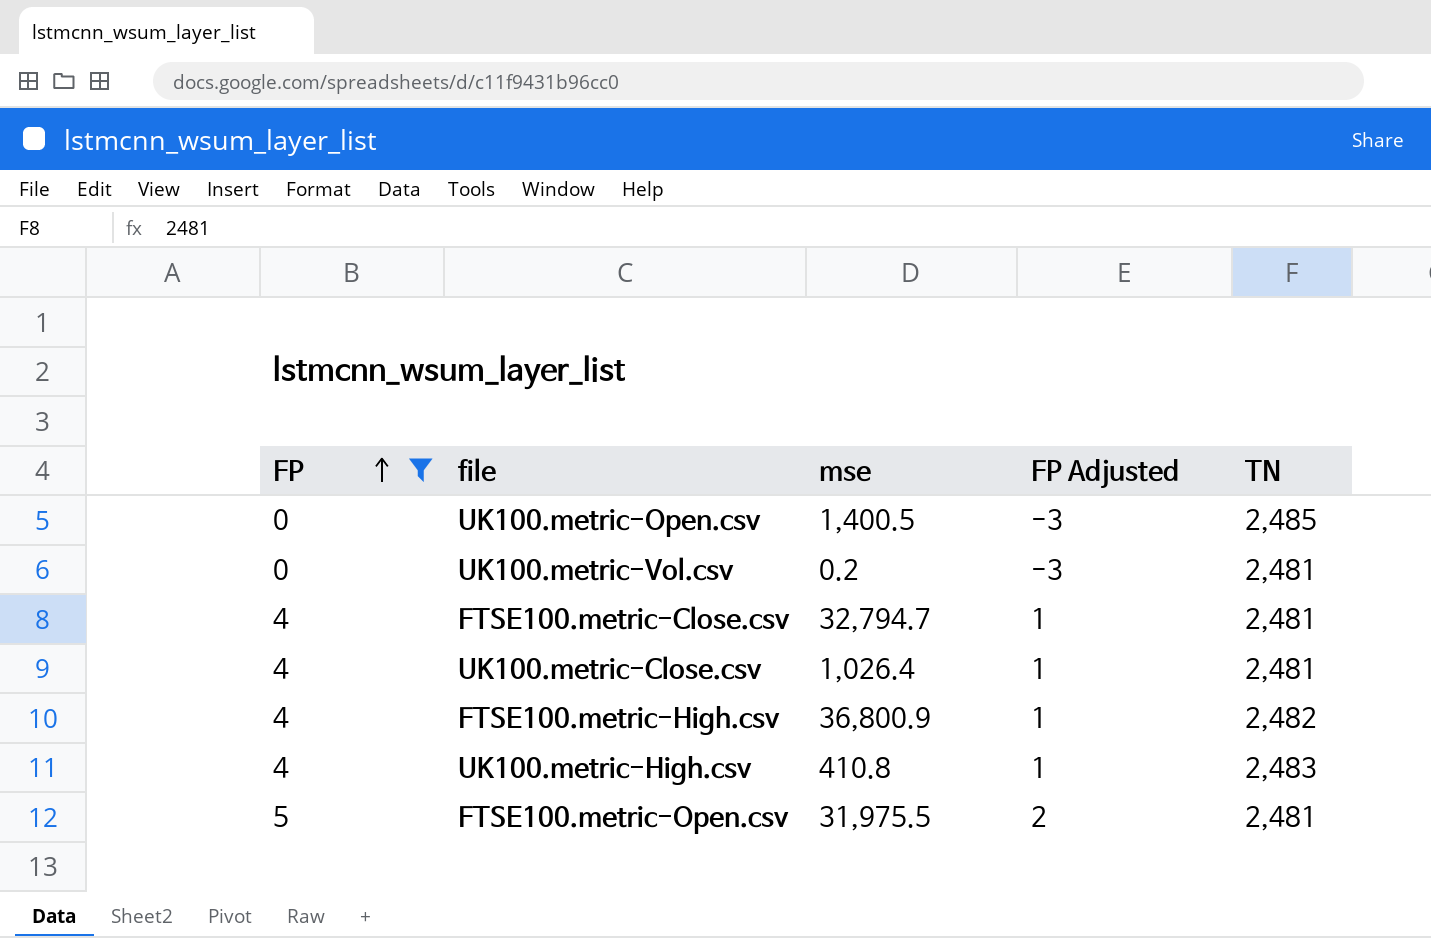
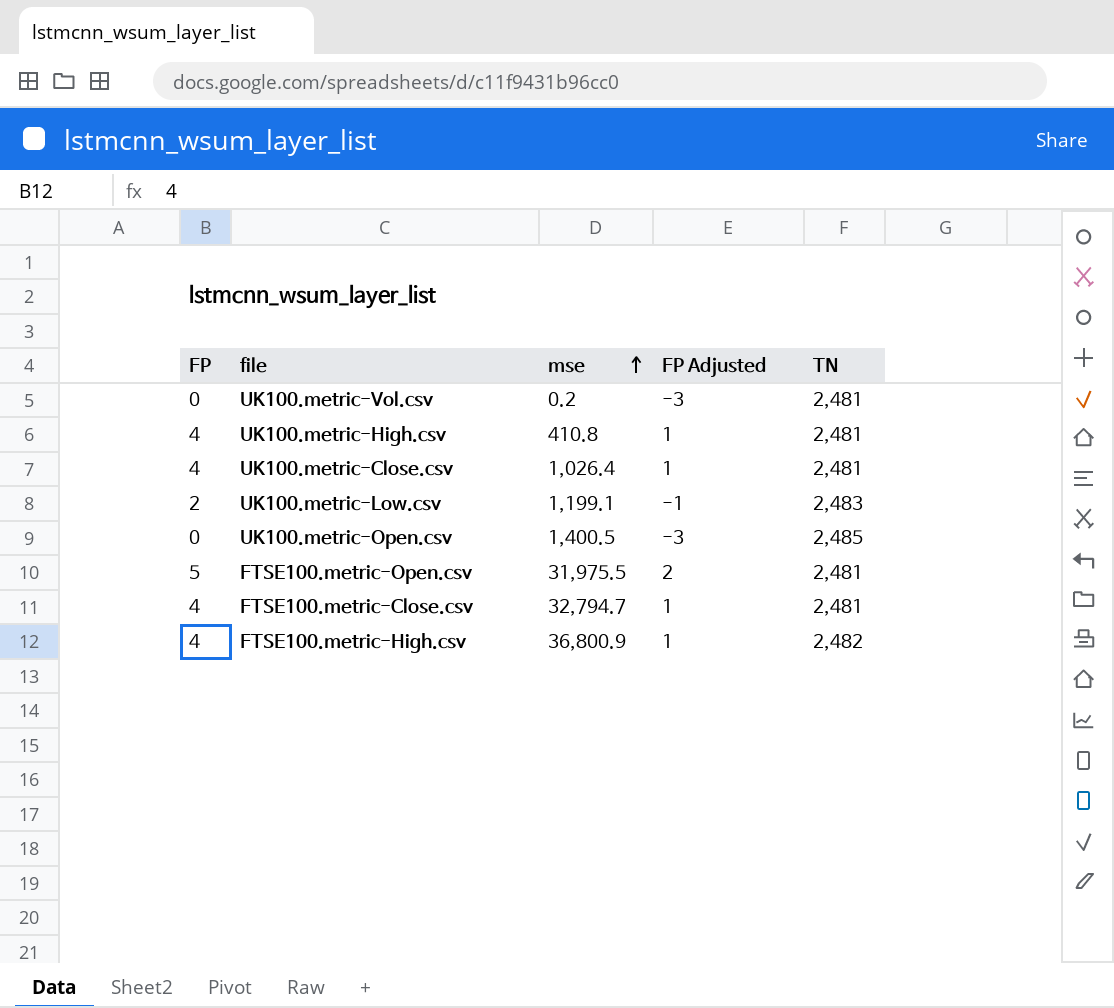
filter: FP != 2 -> none
row order: FP ascending -> mse ascending
UK100.metric-High.csv | TN: 2,483 -> 2,481

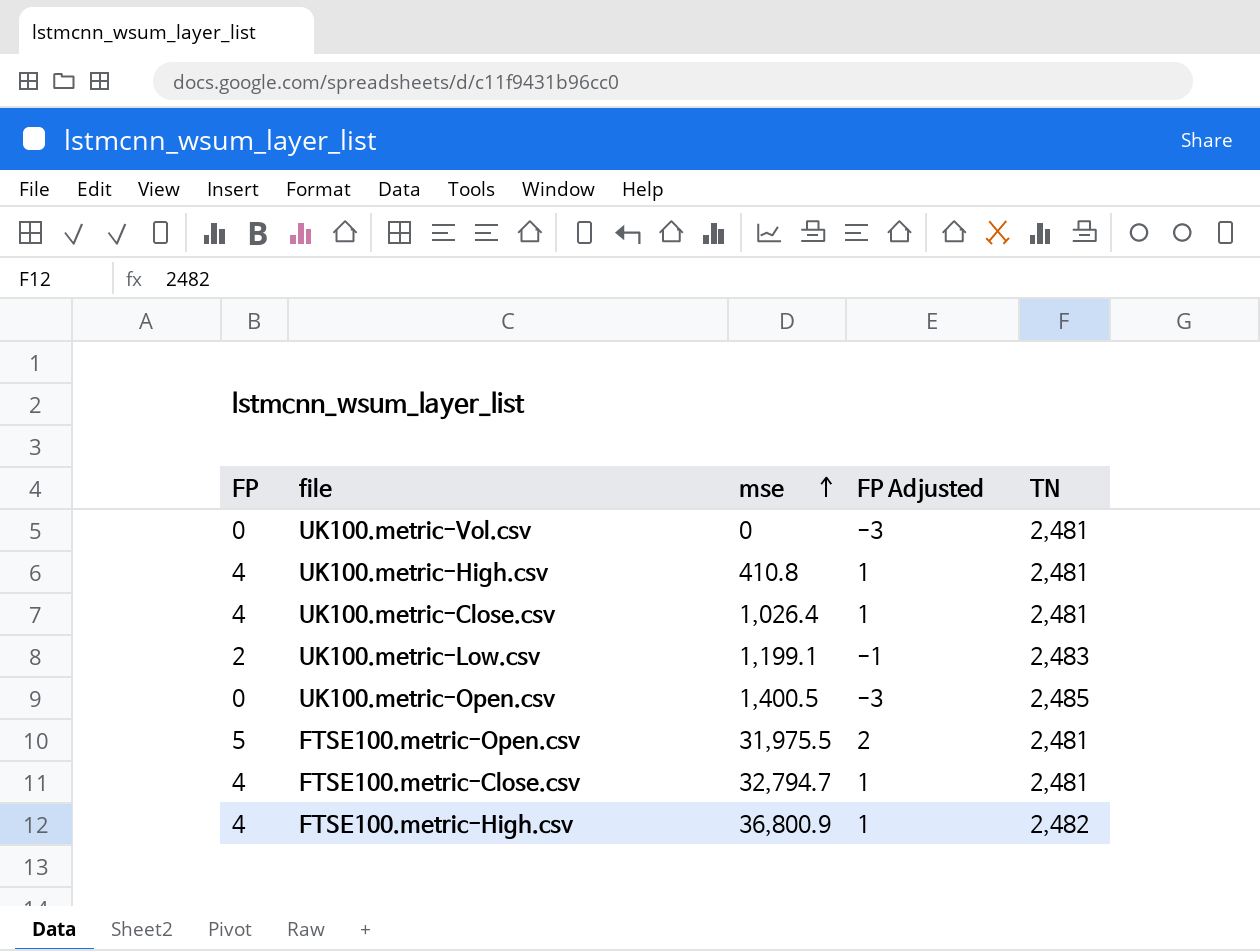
UK100.metric-Vol.csv | mse: 0.2 -> 0

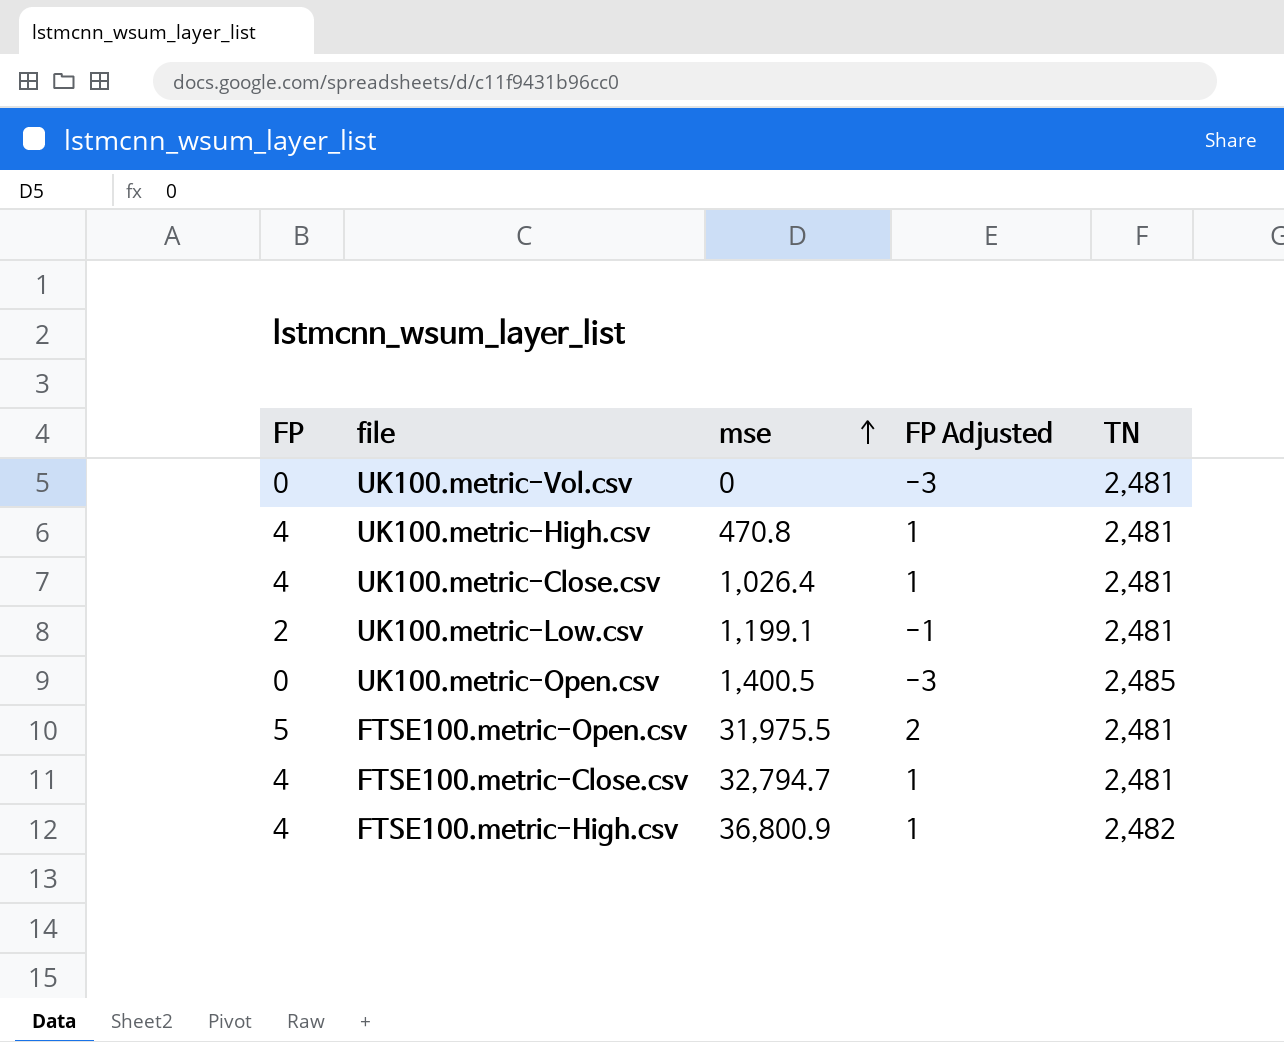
UK100.metric-High.csv | mse: 410.8 -> 470.8
UK100.metric-Low.csv | TN: 2,483 -> 2,481

